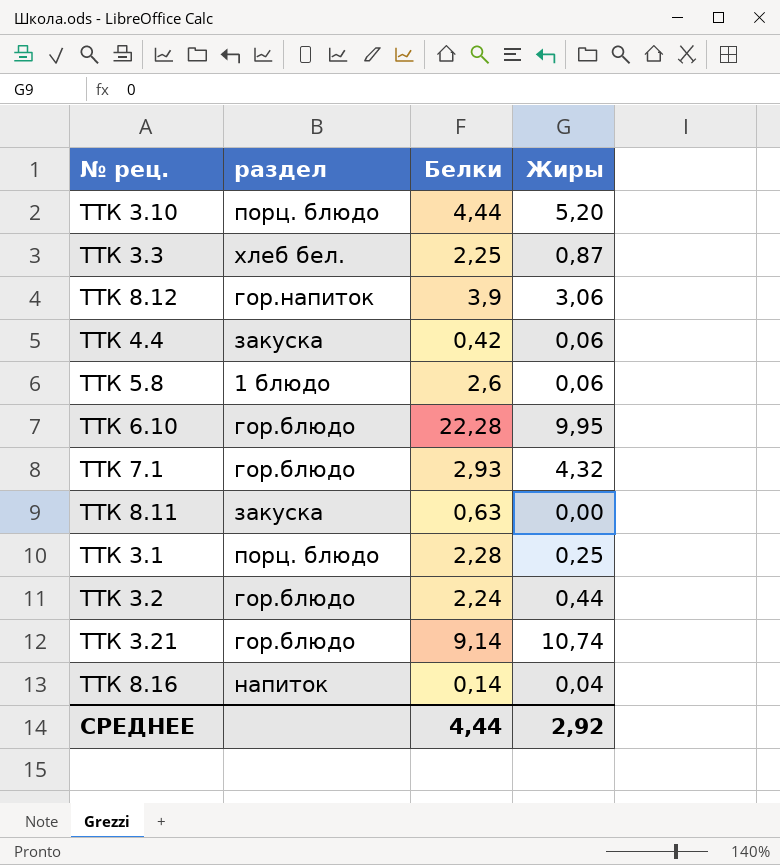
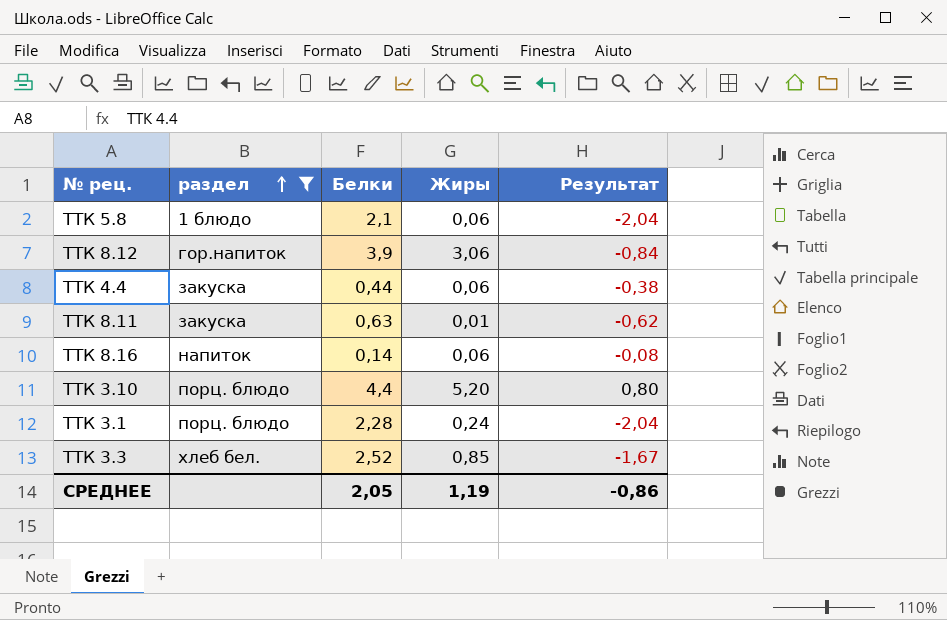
filter: none -> раздел != гор.блюдо
row order: none -> раздел ascending
column Результат | formula: none -> [Жиры] - [Белки]
ТТК 5.8 | Белки: 2,6 -> 2,1
ТТК 4.4 | Белки: 0,42 -> 0,44
ТТК 8.11 | Жиры: 0,00 -> 0,01
ТТК 8.16 | Жиры: 0,04 -> 0,06
ТТК 3.10 | Белки: 4,44 -> 4,4
ТТК 3.1 | Жиры: 0,25 -> 0,24
ТТК 3.3 | Белки: 2,25 -> 2,52
ТТК 3.3 | Жиры: 0,87 -> 0,85
СРЕДНЕЕ | Белки: 4,44 -> 2,05
СРЕДНЕЕ | Жиры: 2,92 -> 1,19

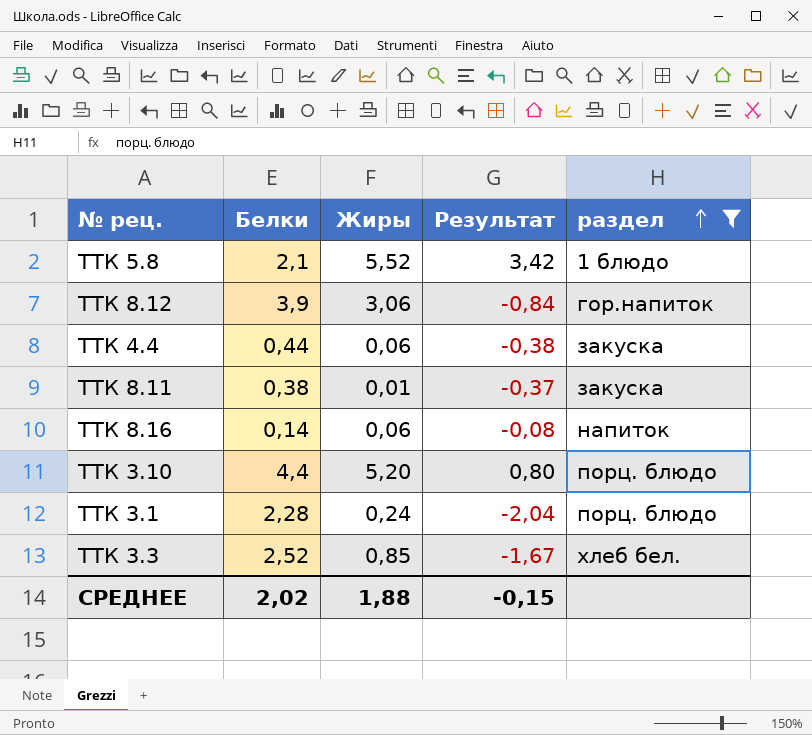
column раздел | position: 2 -> 5
ТТК 5.8 | Жиры: 0,06 -> 5,52
ТТК 5.8 | Результат: -2,04 -> 3,42
ТТК 8.11 | Белки: 0,63 -> 0,38
ТТК 8.11 | Результат: -0,62 -> -0,37
СРЕДНЕЕ | Белки: 2,05 -> 2,02
СРЕДНЕЕ | Жиры: 1,19 -> 1,88
СРЕДНЕЕ | Результат: -0,86 -> -0,15

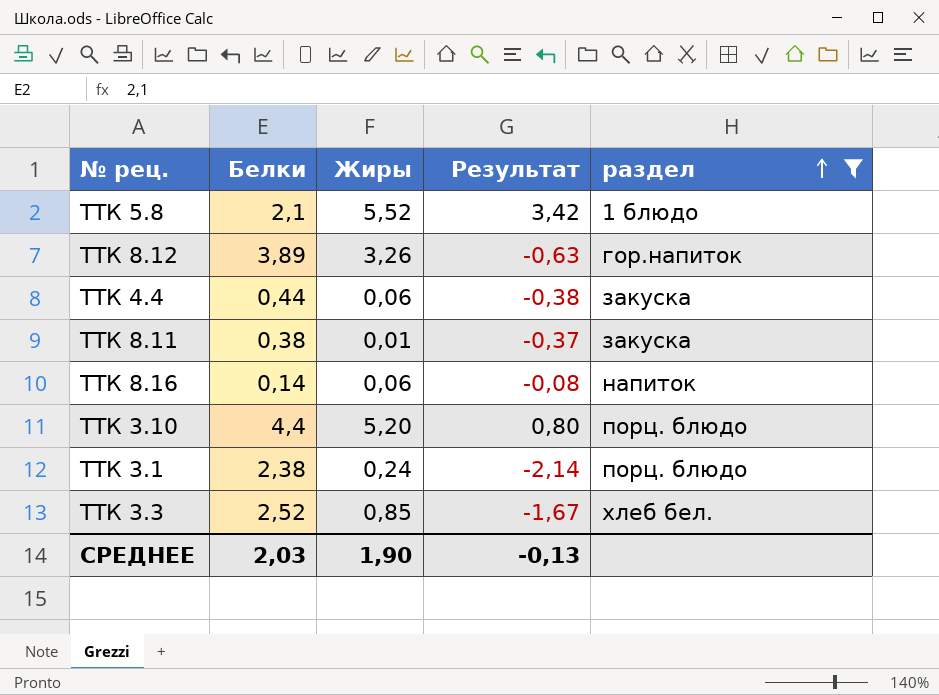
ТТК 8.12 | Белки: 3,9 -> 3,89
ТТК 8.12 | Жиры: 3,06 -> 3,26
ТТК 8.12 | Результат: -0,84 -> -0,63
ТТК 3.1 | Белки: 2,28 -> 2,38
ТТК 3.1 | Результат: -2,04 -> -2,14
СРЕДНЕЕ | Белки: 2,02 -> 2,03
СРЕДНЕЕ | Жиры: 1,88 -> 1,90
СРЕДНЕЕ | Результат: -0,15 -> -0,13

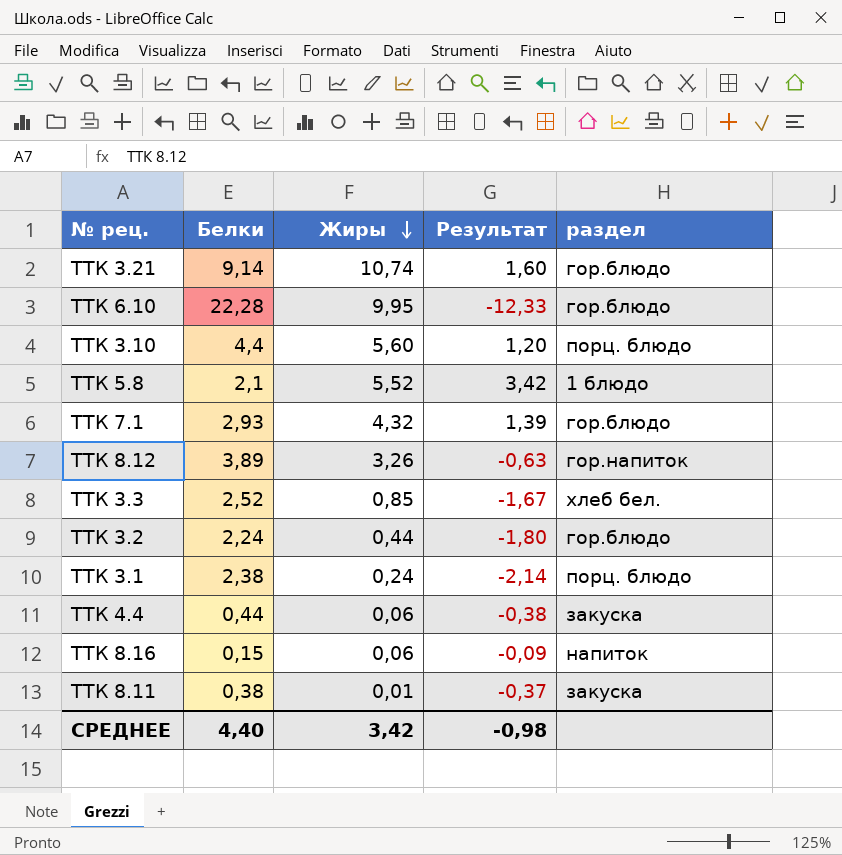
filter: раздел != гор.блюдо -> none
row order: раздел ascending -> Жиры descending
ТТК 3.10 | Жиры: 5,20 -> 5,60
ТТК 3.10 | Результат: 0,80 -> 1,20
ТТК 8.16 | Белки: 0,14 -> 0,15
ТТК 8.16 | Результат: -0,08 -> -0,09
СРЕДНЕЕ | Белки: 2,03 -> 4,40
СРЕДНЕЕ | Жиры: 1,90 -> 3,42
СРЕДНЕЕ | Результат: -0,13 -> -0,98

